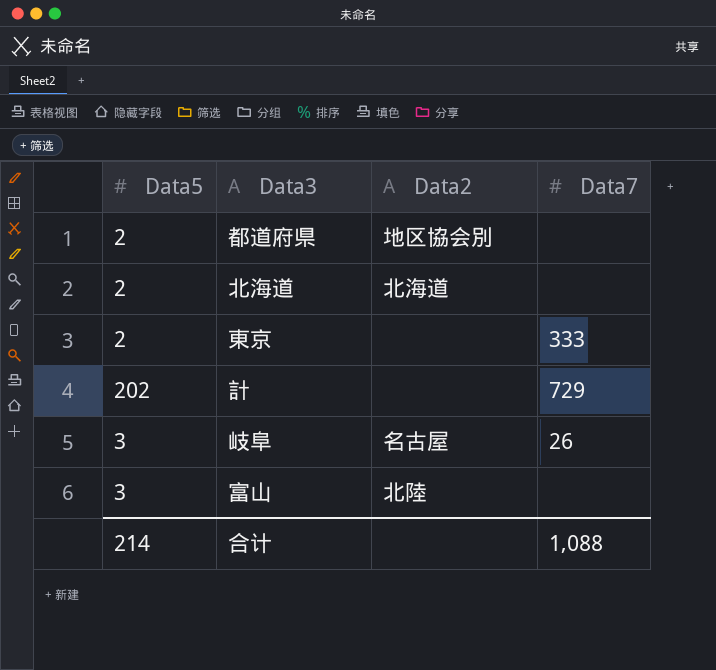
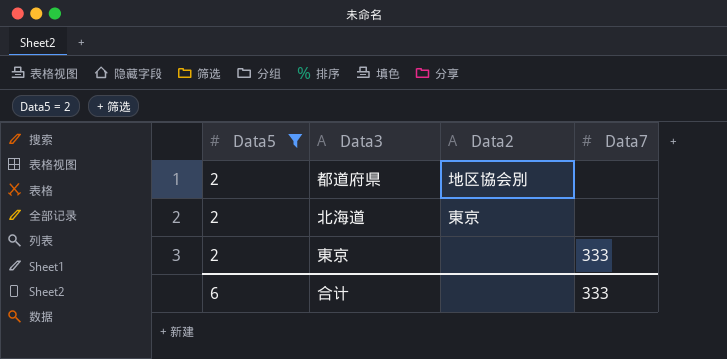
filter: none -> Data5 = 2
北海道 | Data2: 北海道 -> 東京
合计 | Data5: 214 -> 6
合计 | Data7: 1,088 -> 333

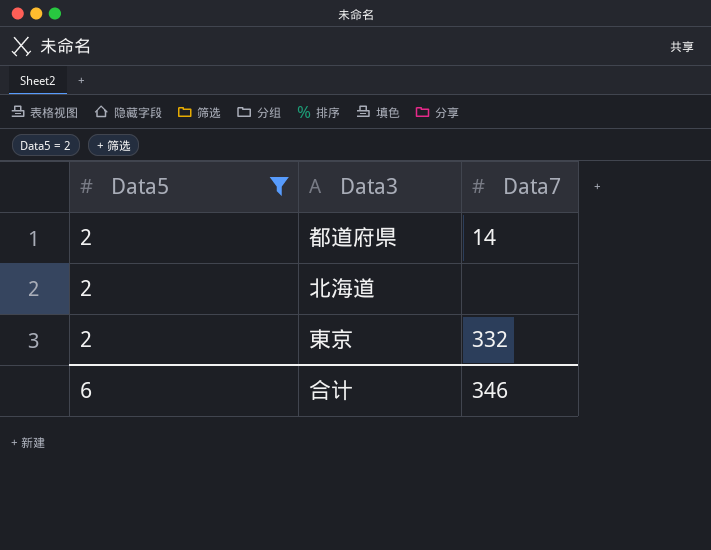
column Data2 | position: 3 -> none
都道府県 | Data7: none -> 14
東京 | Data7: 333 -> 332
合计 | Data7: 333 -> 346

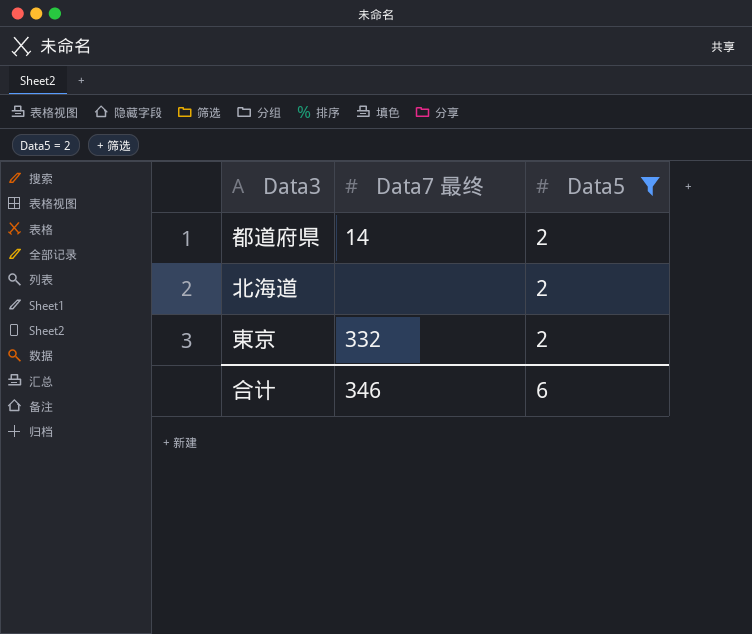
column name: Data7 -> Data7 最终
column Data5 | position: 1 -> 3

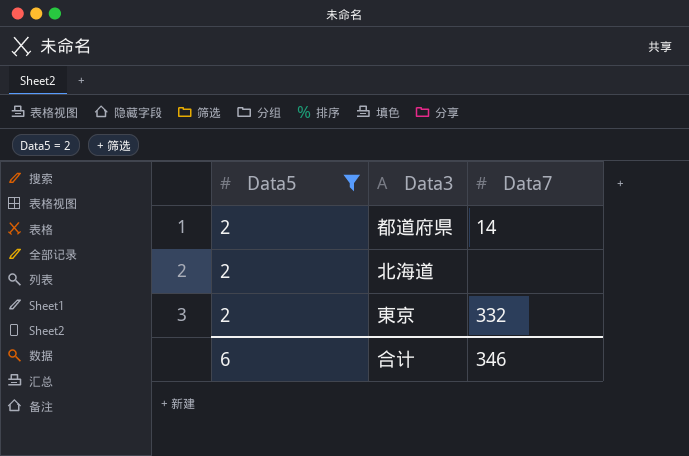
column Data5 | position: 3 -> 1
column name: Data7 最终 -> Data7

